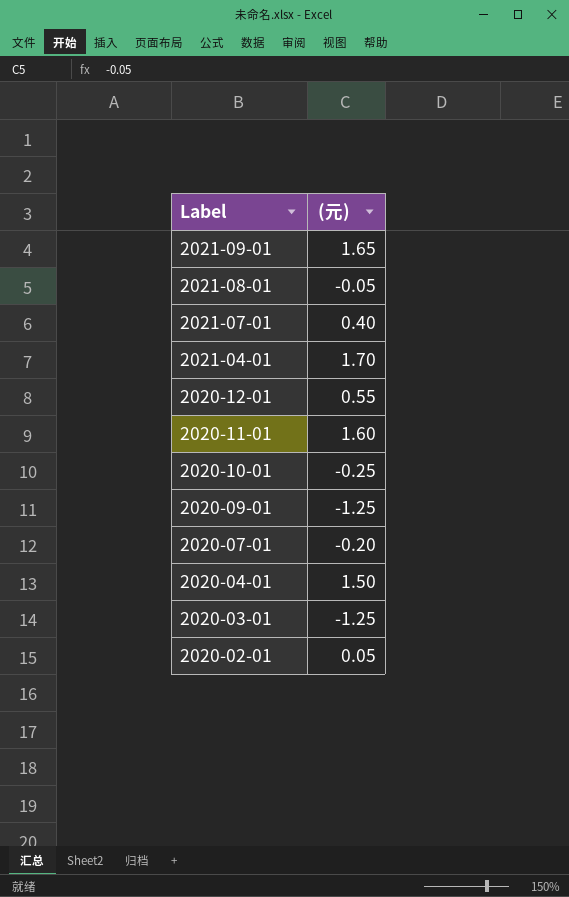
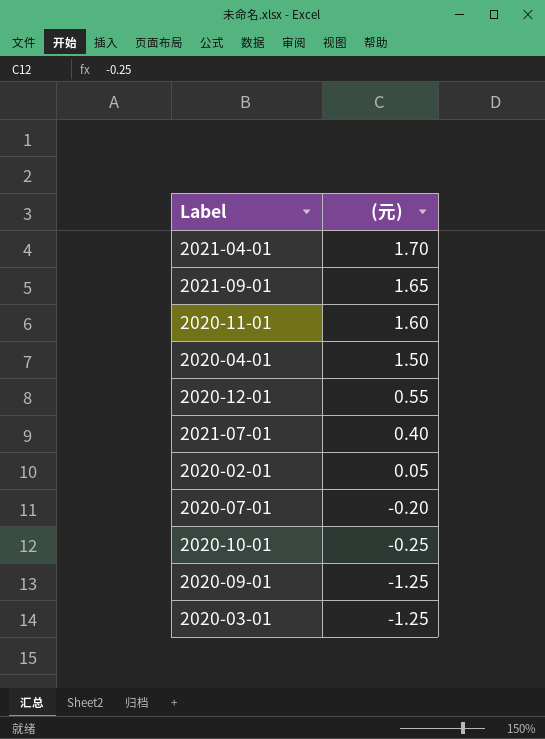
row order: Label descending -> (元) descending
row 2021-08-01: -0.05 -> none

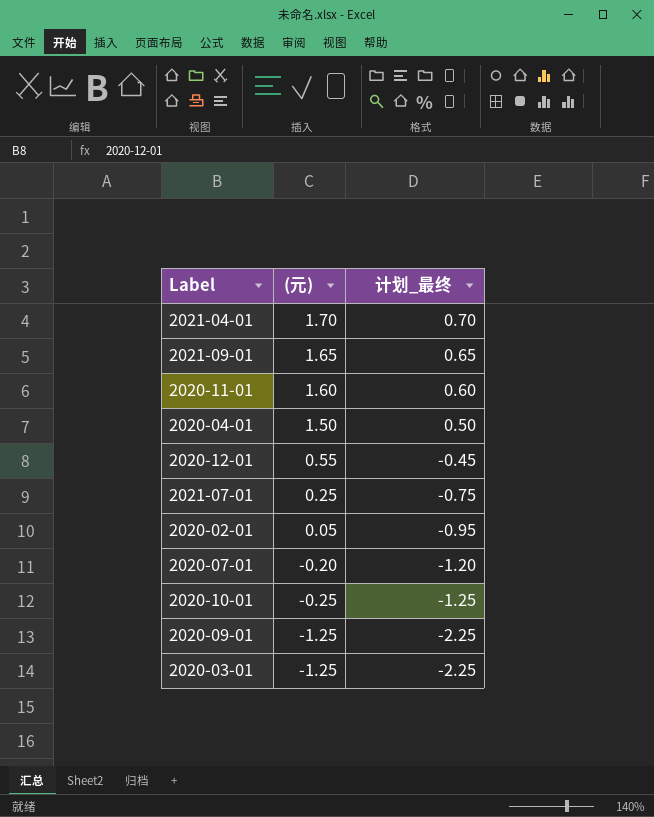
column 计划_最终 | formula: none -> [(元)] - 1
2021-07-01 | (元): 0.40 -> 0.25

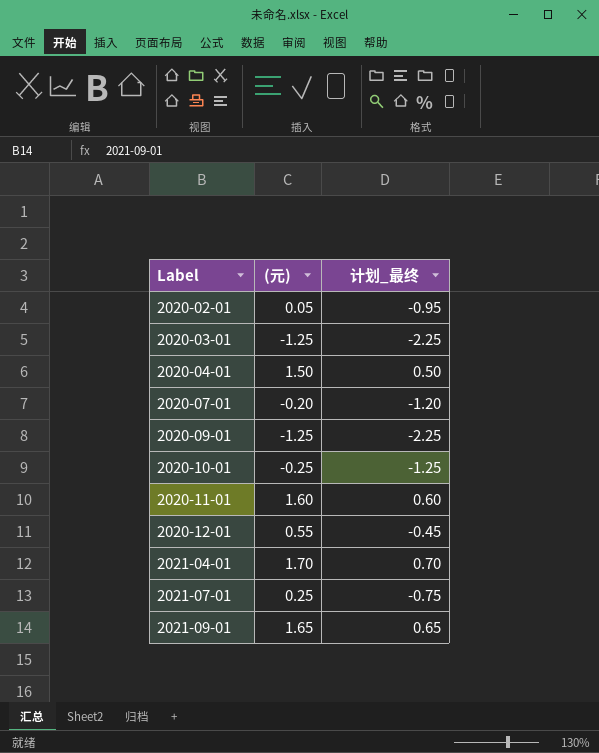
row order: (元) descending -> Label ascending

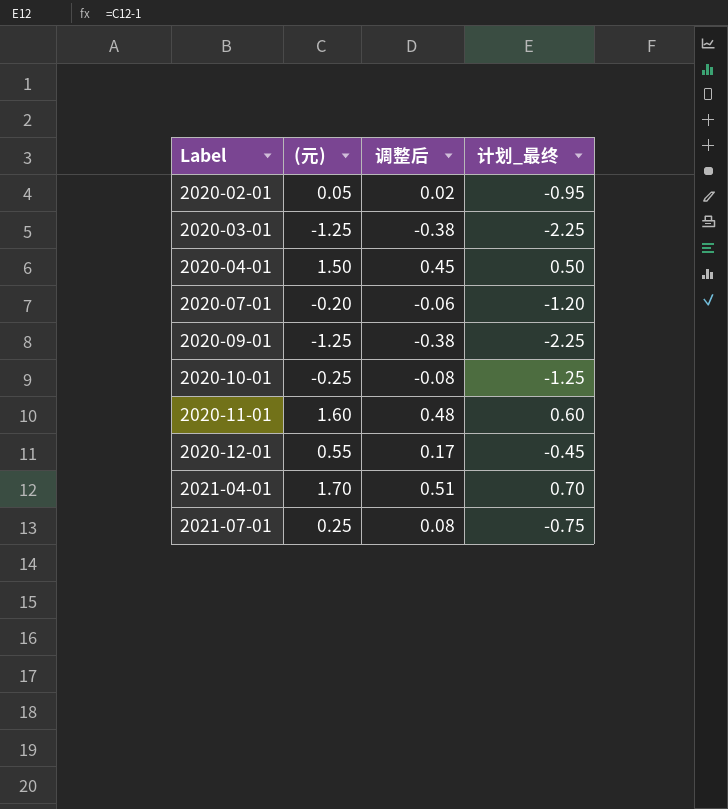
column 调整后 | formula: none -> [(元)] * 0.3
row 2021-09-01: 1.65 | 0.65 -> none

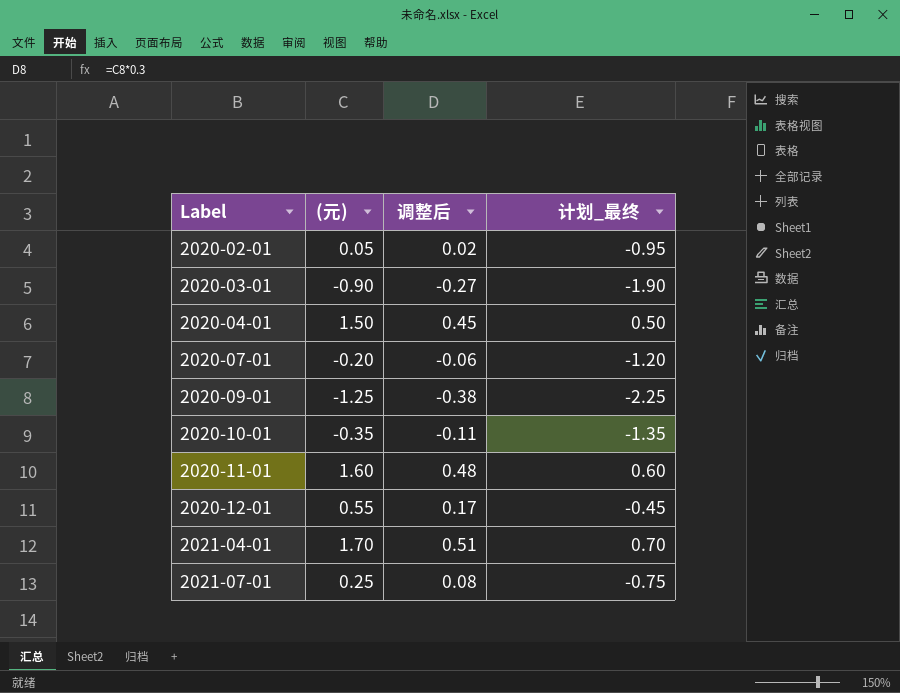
2020-03-01 | (元): -1.25 -> -0.90
2020-03-01 | 调整后: -0.38 -> -0.27
2020-03-01 | 计划_最终: -2.25 -> -1.90
2020-10-01 | (元): -0.25 -> -0.35
2020-10-01 | 调整后: -0.08 -> -0.11
2020-10-01 | 计划_最终: -1.25 -> -1.35

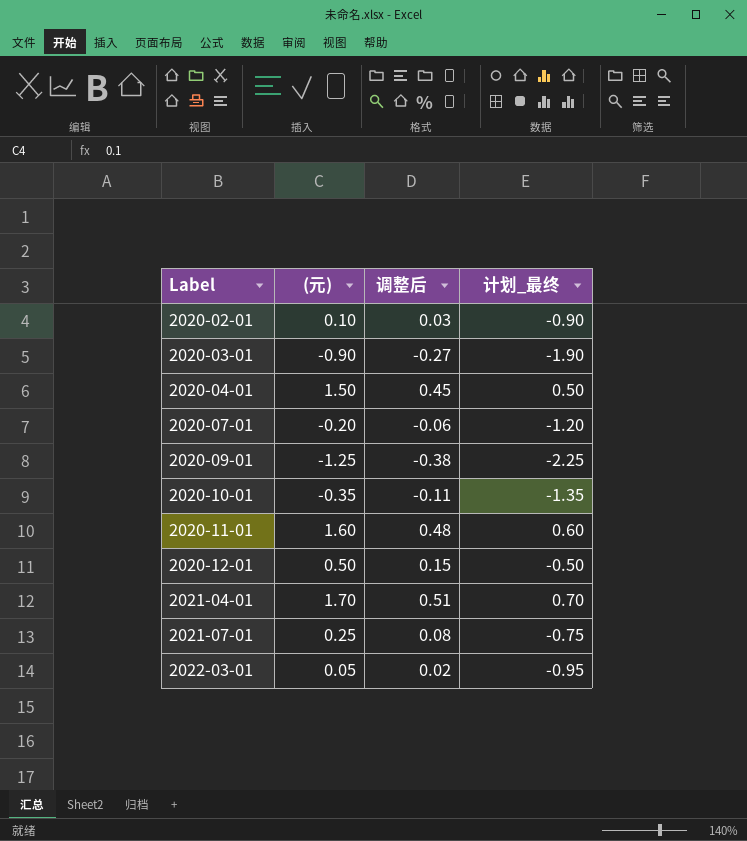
2020-02-01 | (元): 0.05 -> 0.10
2020-02-01 | 调整后: 0.02 -> 0.03
2020-02-01 | 计划_最终: -0.95 -> -0.90
2020-12-01 | (元): 0.55 -> 0.50
2020-12-01 | 调整后: 0.17 -> 0.15
2020-12-01 | 计划_最终: -0.45 -> -0.50
row 2022-03-01: none -> 0.05 | 0.02 | -0.95

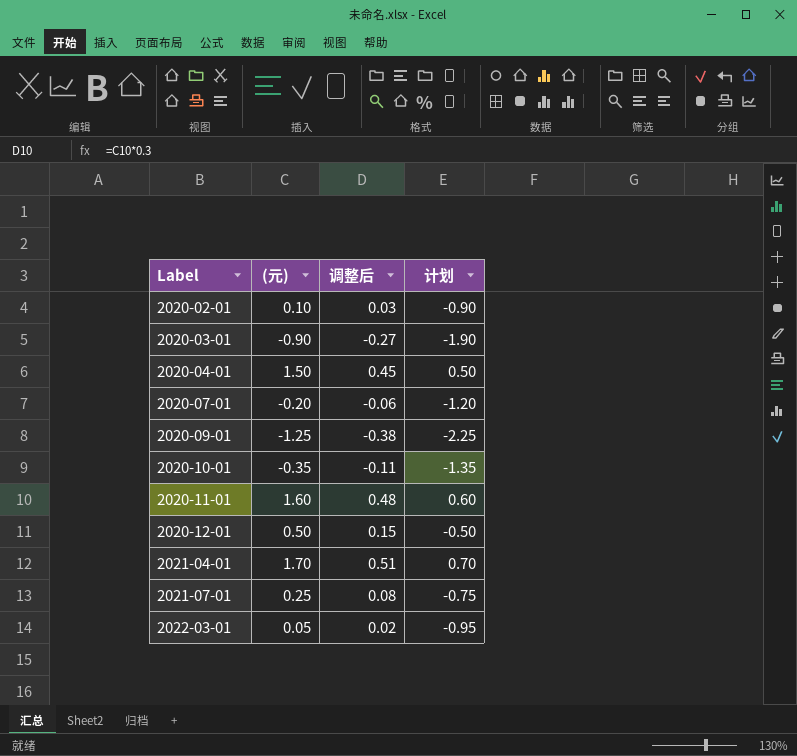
column name: 计划_最终 -> 计划

